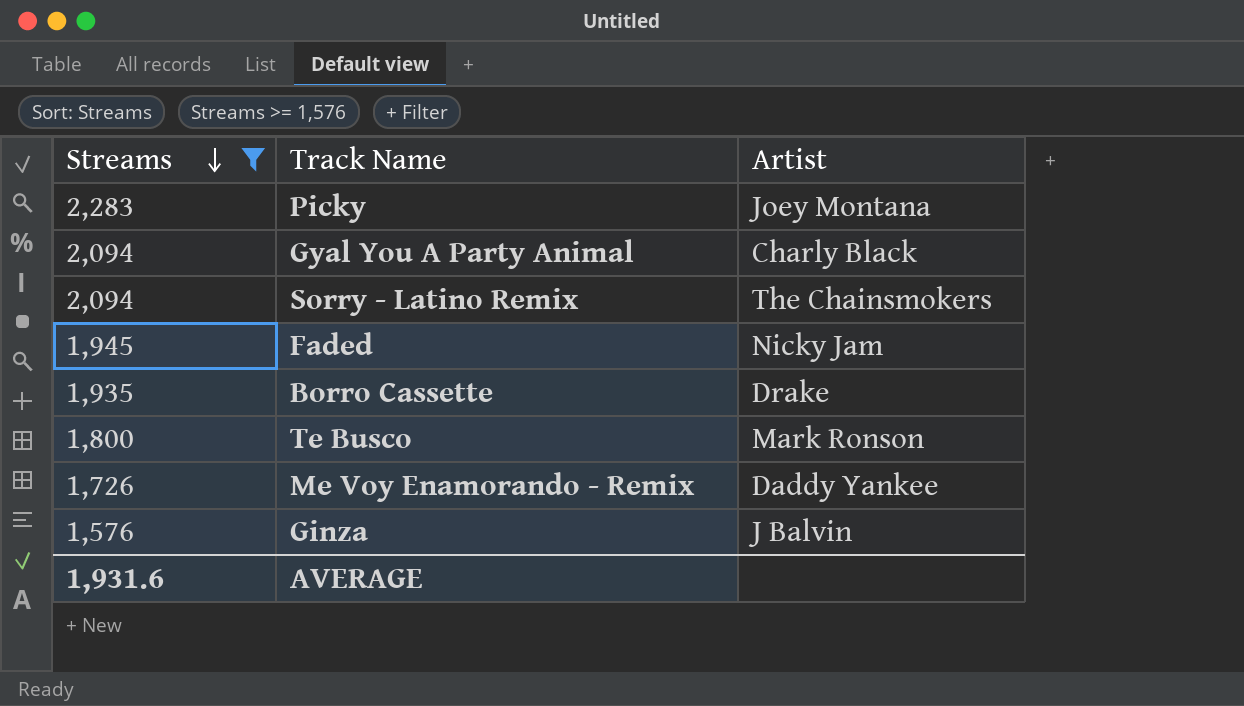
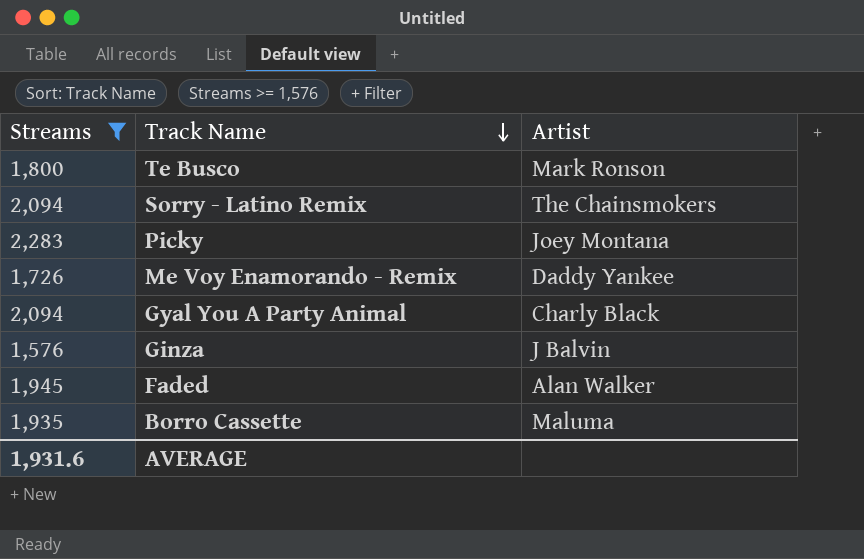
row order: Streams descending -> Track Name descending
Faded | Artist: Nicky Jam -> Alan Walker
Borro Cassette | Artist: Drake -> Maluma

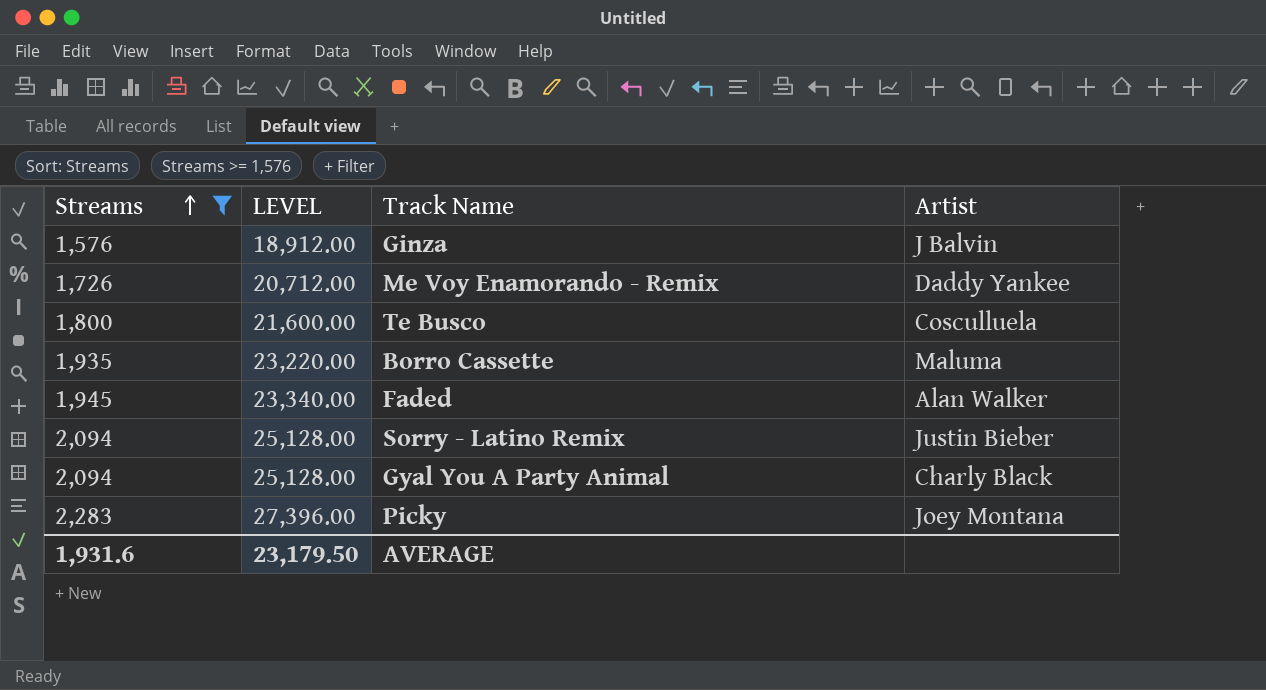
row order: Track Name descending -> Streams ascending
column LEVEL | formula: none -> [Streams] * 12
Te Busco | Artist: Mark Ronson -> Cosculluela
Sorry - Latino Remix | Artist: The Chainsmokers -> Justin Bieber

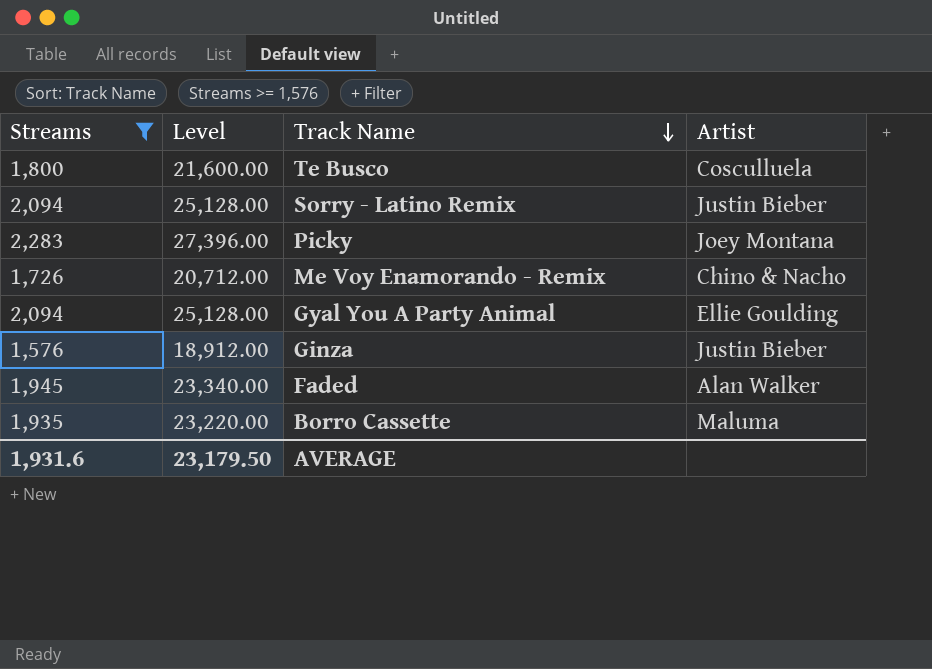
row order: Streams ascending -> Track Name descending
column name: LEVEL -> Level
Me Voy Enamorando - Remix | Artist: Daddy Yankee -> Chino & Nacho
Gyal You A Party Animal | Artist: Charly Black -> Ellie Goulding
Ginza | Artist: J Balvin -> Justin Bieber

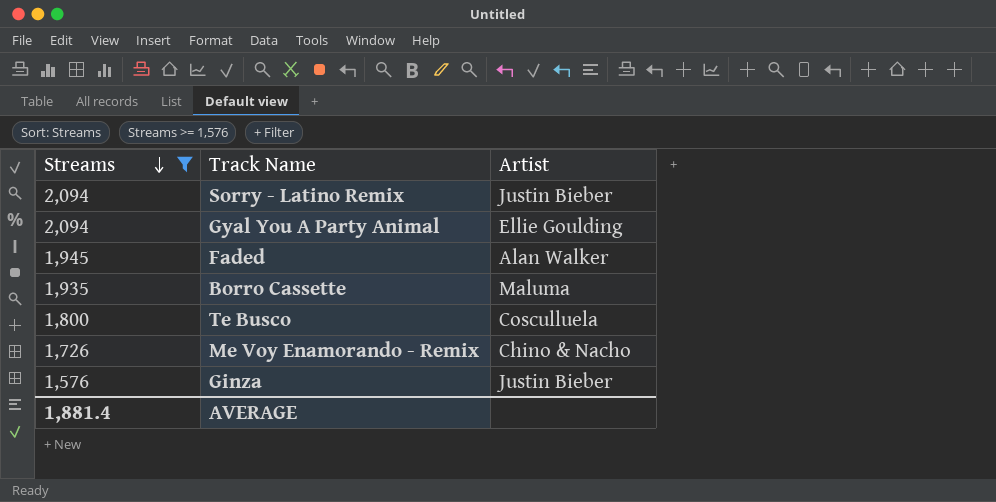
row order: Track Name descending -> Streams descending
column Level | formula: [Streams] * 12 -> none
row Picky: 2,283 | 27,396.00 | Joey Montana -> none
AVERAGE | Streams: 1,931.6 -> 1,881.4

